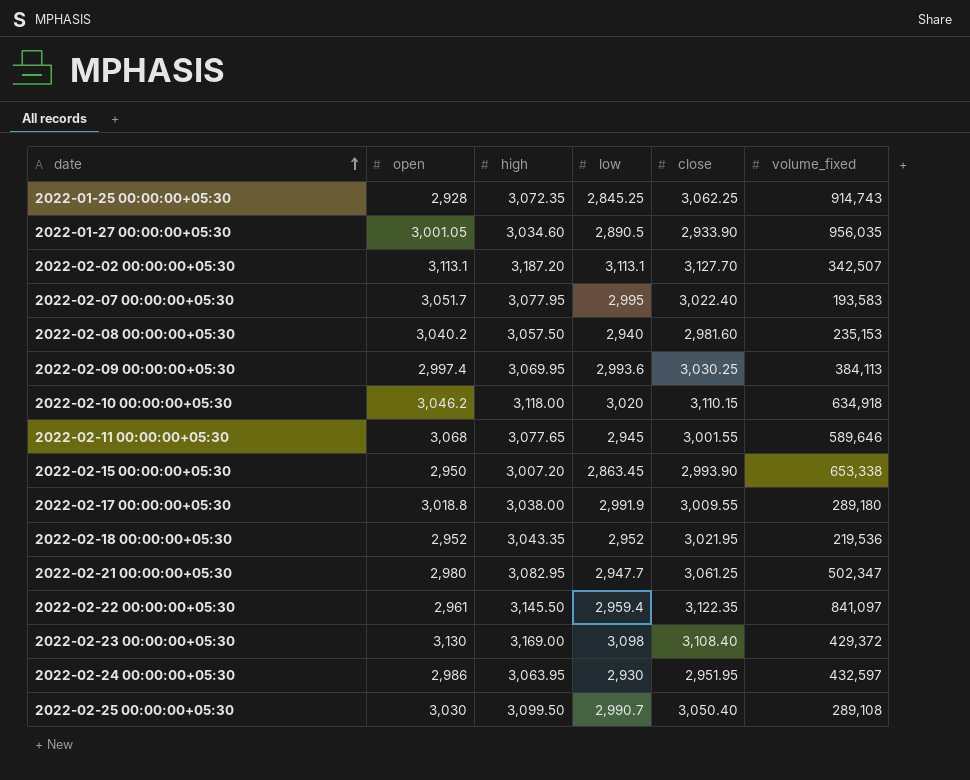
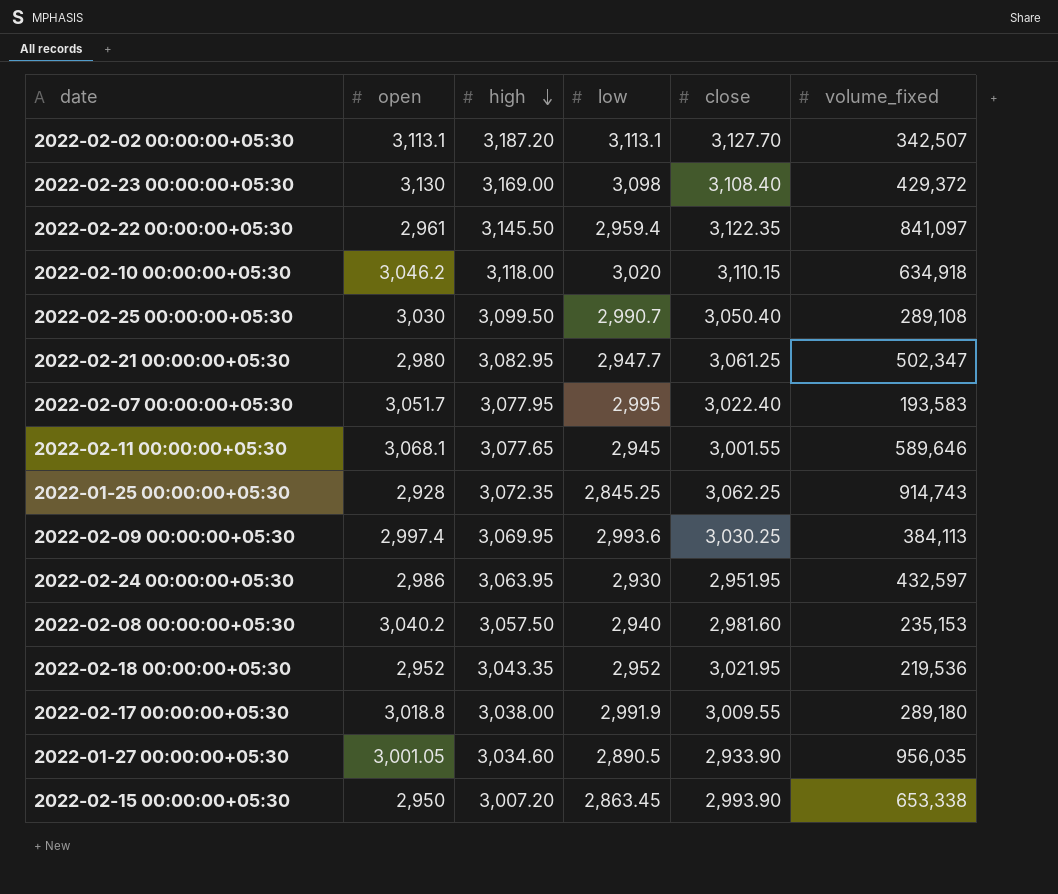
row order: date ascending -> high descending
2022-02-11 00:00:00+05:30 | open: 3,068 -> 3,068.1

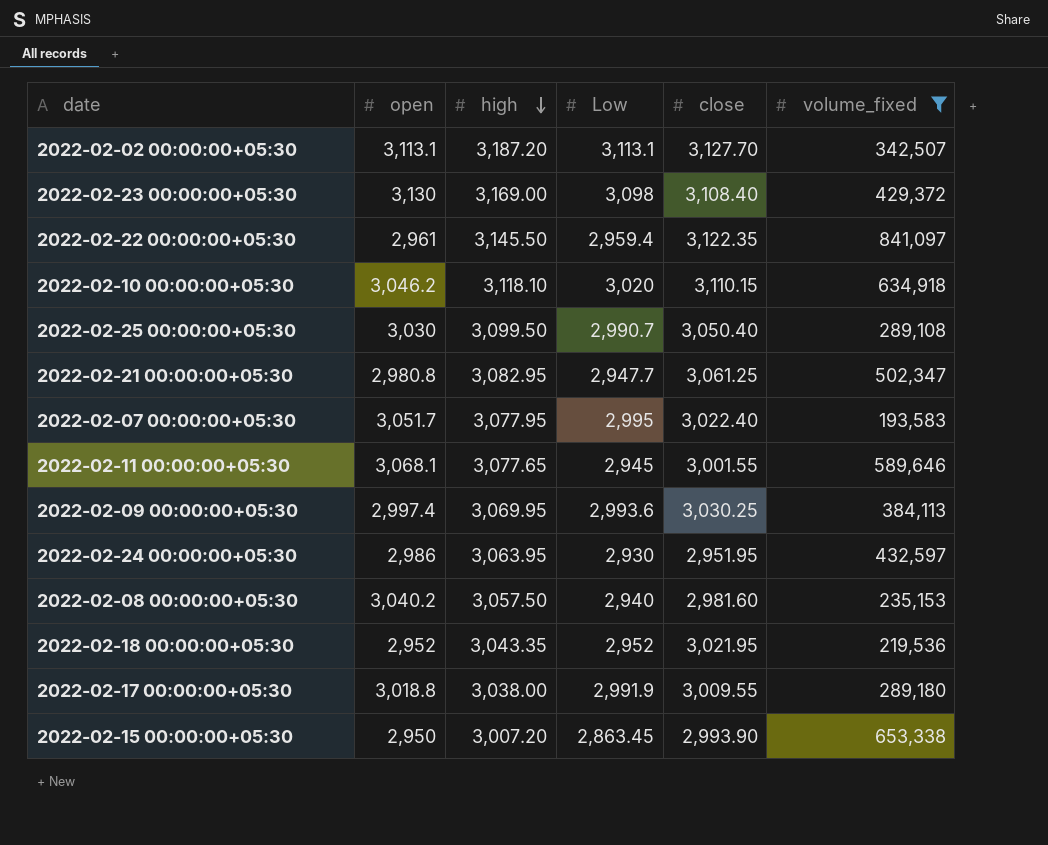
filter: none -> volume_fixed <= 841,097
column name: low -> Low
2022-02-10 00:00:00+05:30 | high: 3,118.00 -> 3,118.10
2022-02-21 00:00:00+05:30 | open: 2,980 -> 2,980.8

